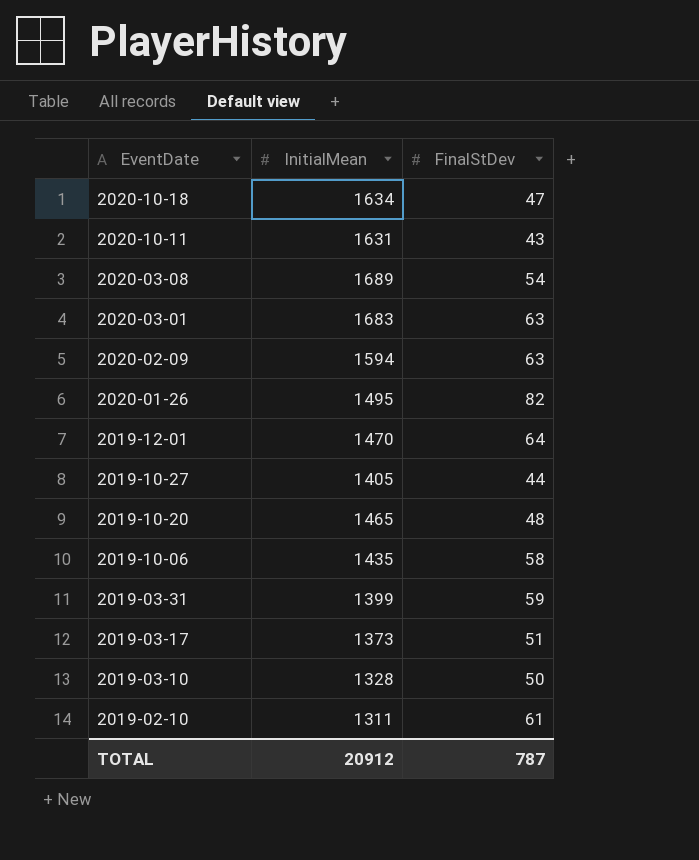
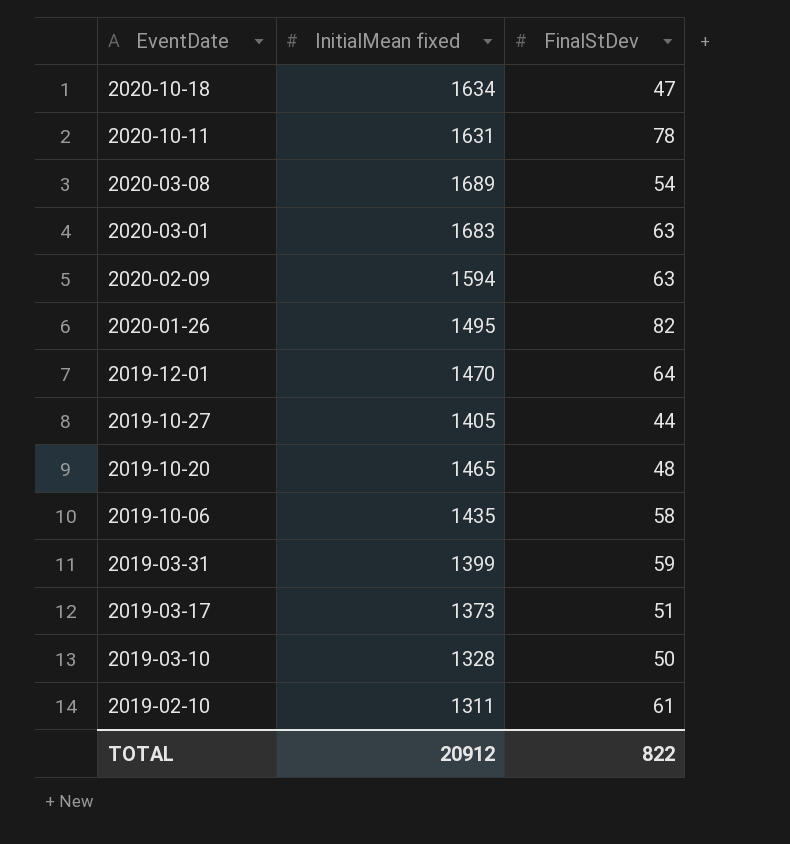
column name: InitialMean -> InitialMean fixed
2020-10-11 | FinalStDev: 43 -> 78
TOTAL | FinalStDev: 787 -> 822

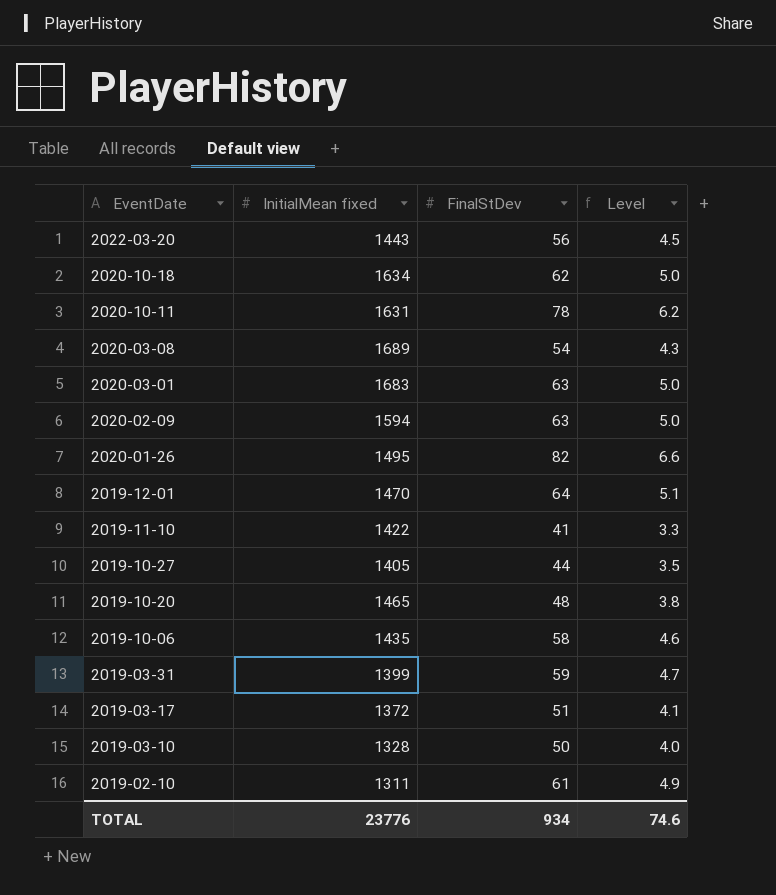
column Level | formula: none -> [FinalStDev] * 0.08
row 2022-03-20: none -> 1443 | 56 | 4.5
2020-10-18 | FinalStDev: 47 -> 62
row 2019-11-10: none -> 1422 | 41 | 3.3
2019-03-17 | InitialMean fixed: 1373 -> 1372
TOTAL | InitialMean fixed: 20912 -> 23776
TOTAL | FinalStDev: 822 -> 934

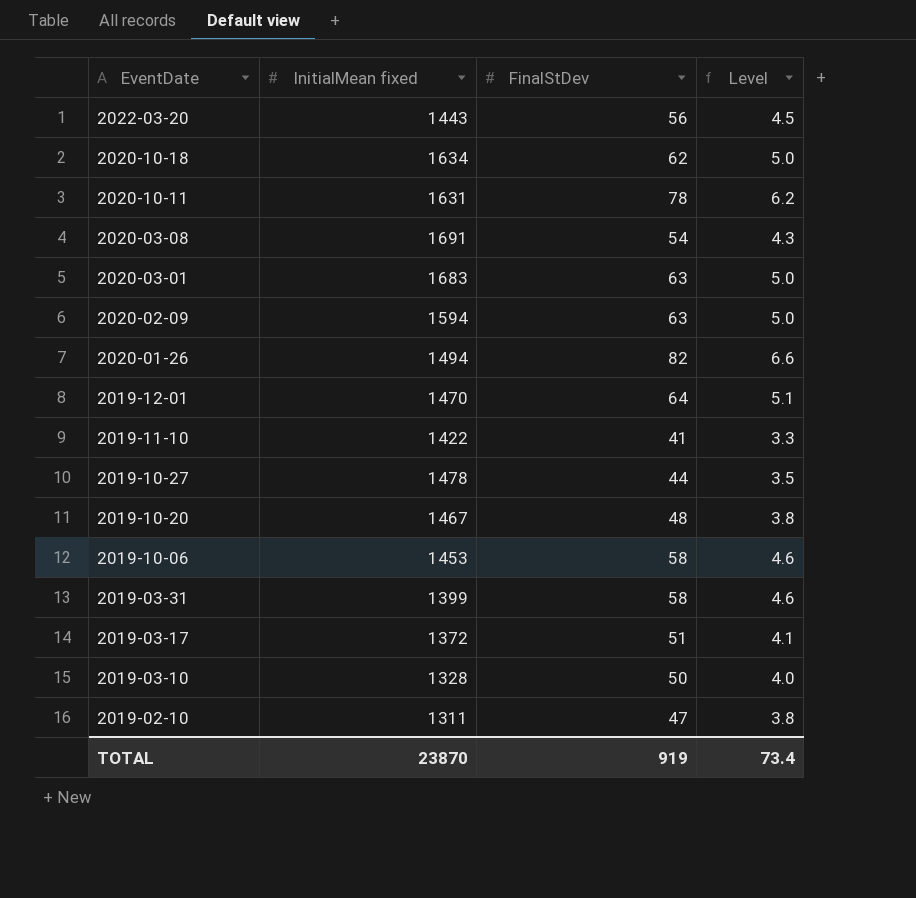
2020-03-08 | InitialMean fixed: 1689 -> 1691
2020-01-26 | InitialMean fixed: 1495 -> 1494
2019-10-27 | InitialMean fixed: 1405 -> 1478
2019-10-20 | InitialMean fixed: 1465 -> 1467
2019-10-06 | InitialMean fixed: 1435 -> 1453
2019-03-31 | FinalStDev: 59 -> 58
2019-03-31 | Level: 4.7 -> 4.6
2019-02-10 | FinalStDev: 61 -> 47
2019-02-10 | Level: 4.9 -> 3.8
TOTAL | InitialMean fixed: 23776 -> 23870
TOTAL | FinalStDev: 934 -> 919
TOTAL | Level: 74.6 -> 73.4

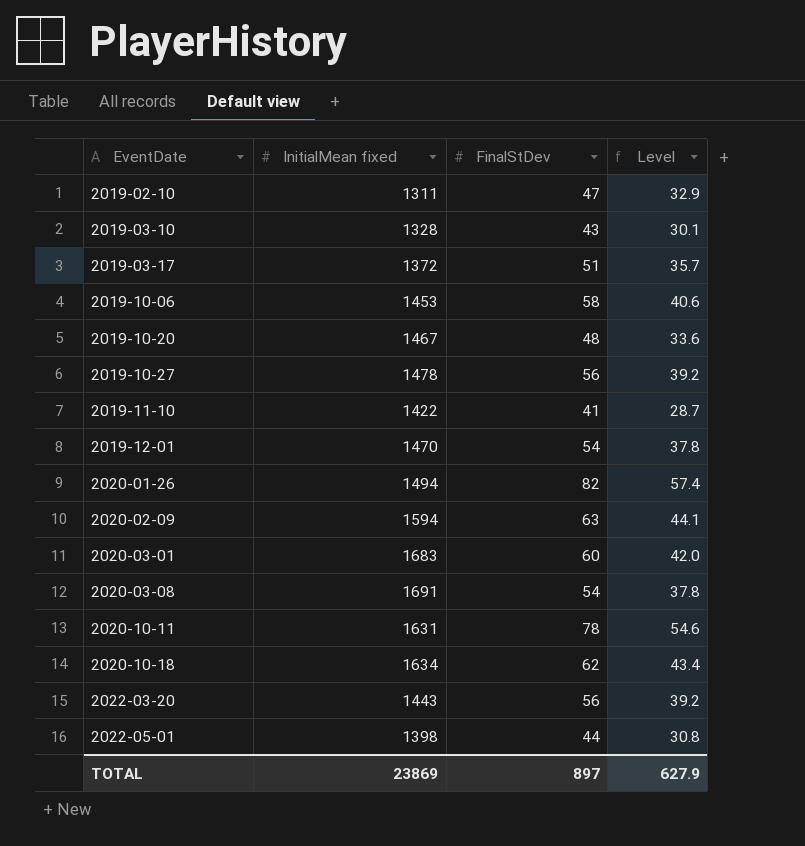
row order: EventDate descending -> EventDate ascending
column Level | formula: [FinalStDev] * 0.08 -> [FinalStDev] * 0.7
row 2019-03-31: 1399 | 58 | 4.6 -> none
2019-03-10 | FinalStDev: 50 -> 43
2019-10-27 | FinalStDev: 44 -> 56
2019-12-01 | FinalStDev: 64 -> 54
2020-03-01 | FinalStDev: 63 -> 60
row 2022-05-01: none -> 1398 | 44 | 30.8
TOTAL | InitialMean fixed: 23870 -> 23869
TOTAL | FinalStDev: 919 -> 897
TOTAL | Level: 73.4 -> 627.9

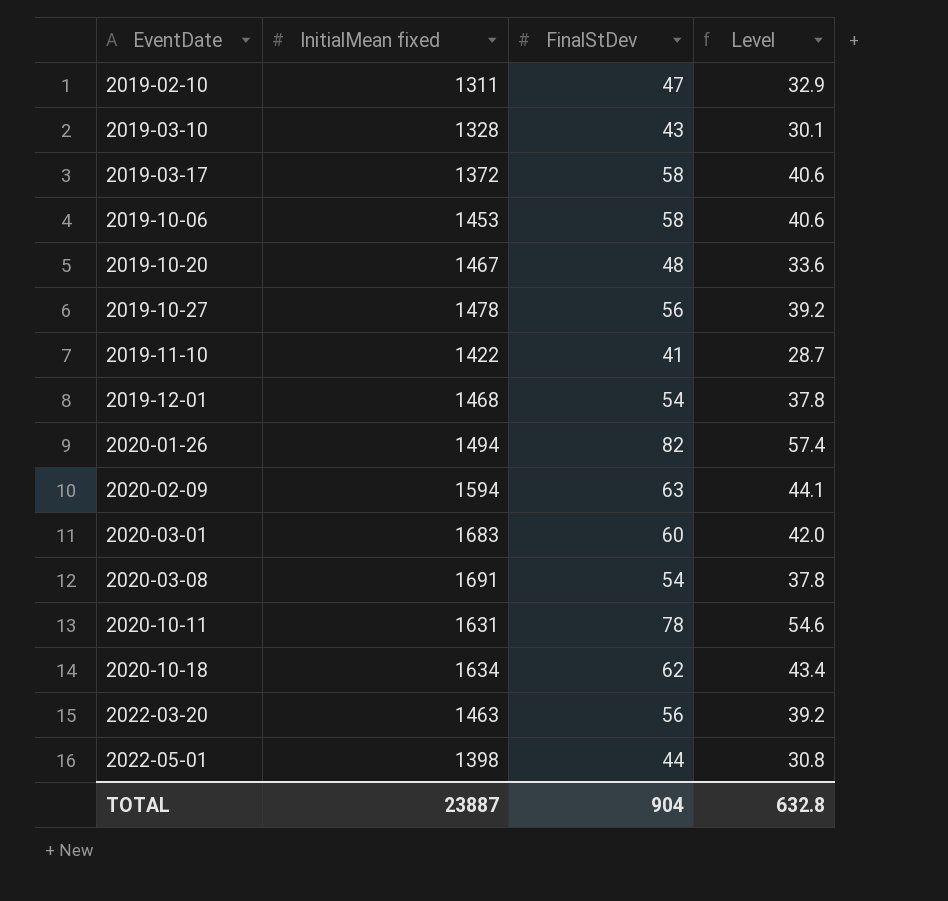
2019-03-17 | FinalStDev: 51 -> 58
2019-03-17 | Level: 35.7 -> 40.6
2019-12-01 | InitialMean fixed: 1470 -> 1468
2022-03-20 | InitialMean fixed: 1443 -> 1463
TOTAL | InitialMean fixed: 23869 -> 23887
TOTAL | FinalStDev: 897 -> 904
TOTAL | Level: 627.9 -> 632.8

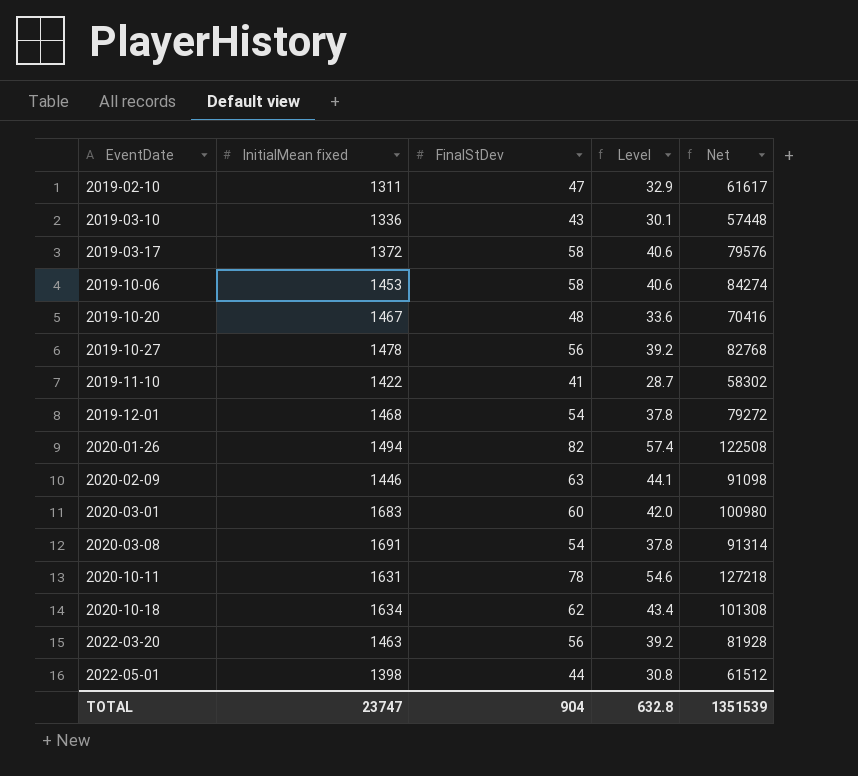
column Net | formula: none -> [InitialMean fixed] * [FinalStDev]
2019-03-10 | InitialMean fixed: 1328 -> 1336
2020-02-09 | InitialMean fixed: 1594 -> 1446
TOTAL | InitialMean fixed: 23887 -> 23747

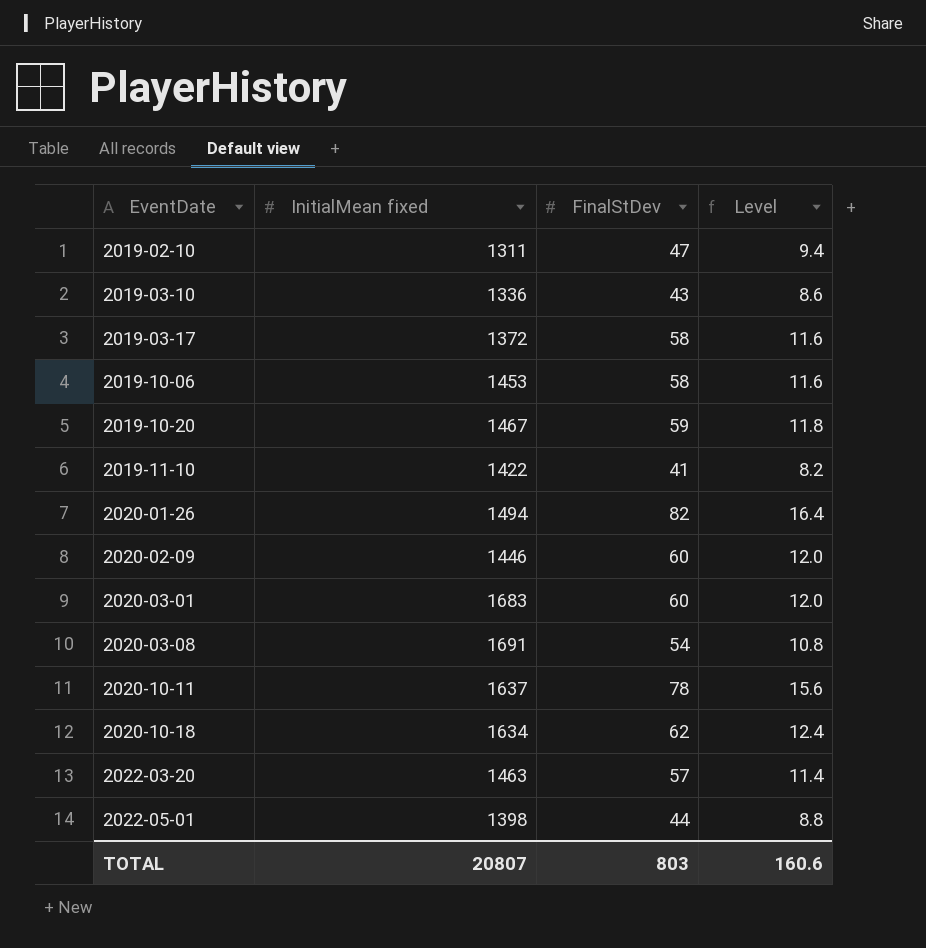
column Net | formula: [InitialMean fixed] * [FinalStDev] -> none
column Level | formula: [FinalStDev] * 0.7 -> [FinalStDev] * 0.2
row 2019-10-27: 1478 | 56 | 39.2 | 82768 -> none
row 2019-12-01: 1468 | 54 | 37.8 | 79272 -> none
2019-10-20 | FinalStDev: 48 -> 59
2020-02-09 | FinalStDev: 63 -> 60
2020-10-11 | InitialMean fixed: 1631 -> 1637
2022-03-20 | FinalStDev: 56 -> 57
TOTAL | InitialMean fixed: 23747 -> 20807
TOTAL | FinalStDev: 904 -> 803
TOTAL | Level: 632.8 -> 160.6

